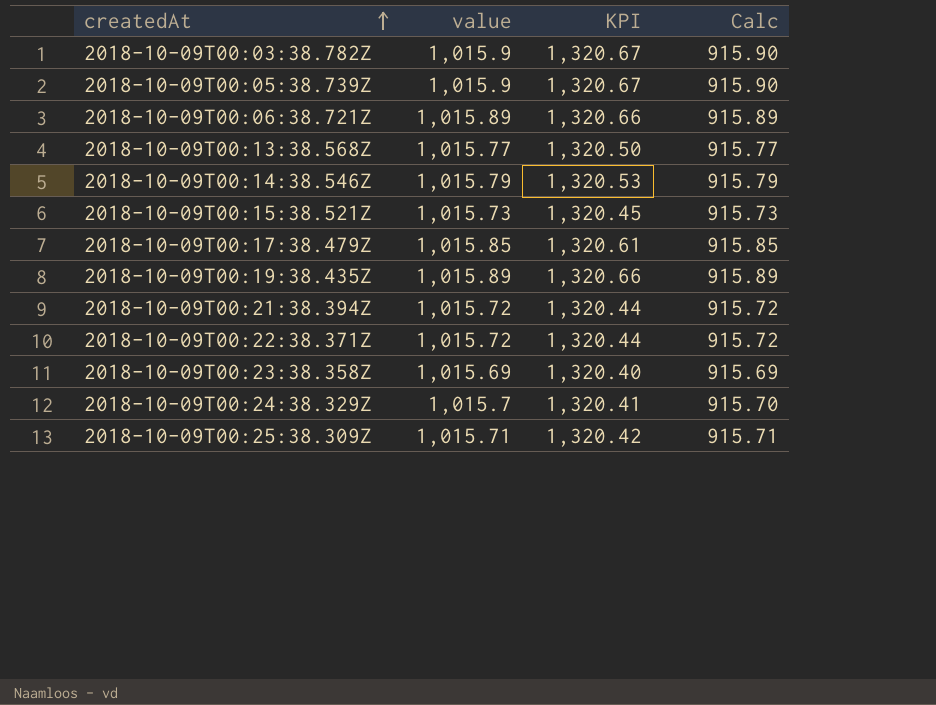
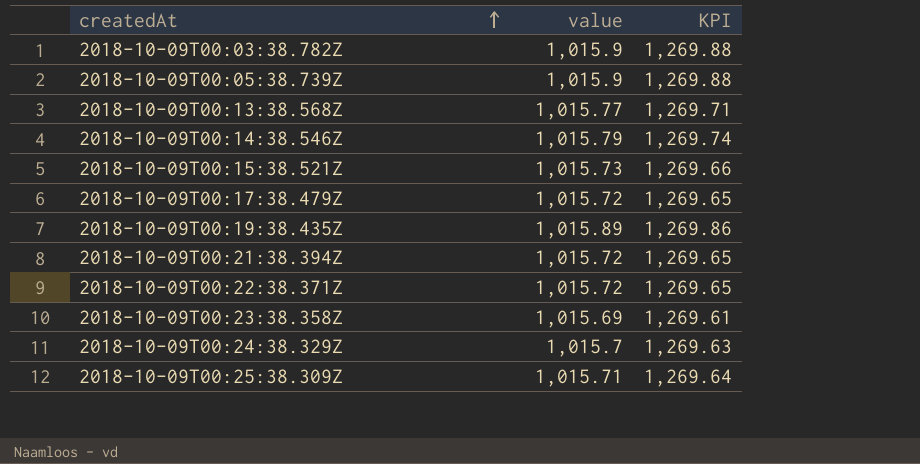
column Calc | formula: [value] - 100 -> none
column KPI | formula: [value] * 1.3 -> [value] * 1.25
row 2018-10-09T00:06:38.721Z: 1,015.89 | 1,320.66 | 915.89 -> none
2018-10-09T00:17:38.479Z | value: 1,015.85 -> 1,015.72

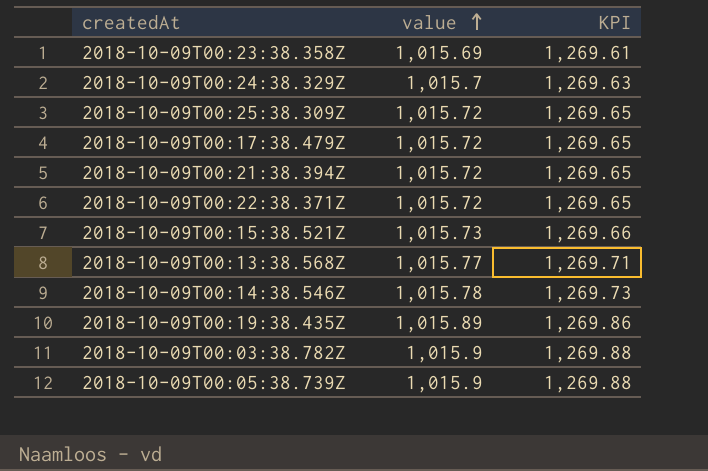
row order: createdAt ascending -> value ascending
2018-10-09T00:25:38.309Z | value: 1,015.71 -> 1,015.72
2018-10-09T00:25:38.309Z | KPI: 1,269.64 -> 1,269.65
2018-10-09T00:14:38.546Z | value: 1,015.79 -> 1,015.78
2018-10-09T00:14:38.546Z | KPI: 1,269.74 -> 1,269.73

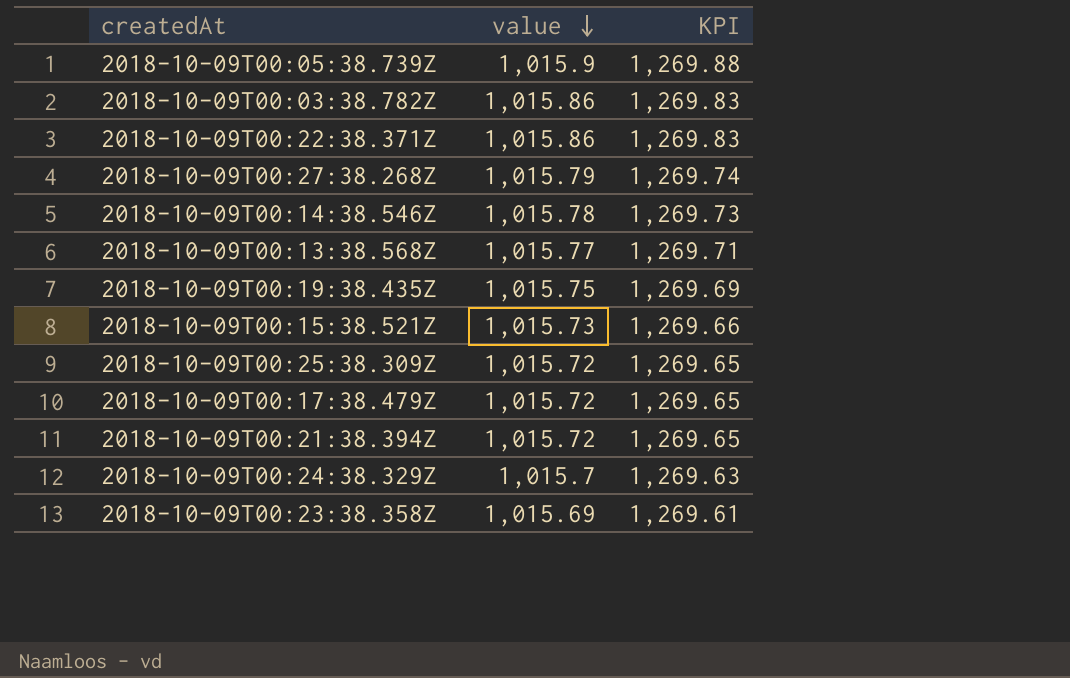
row order: value ascending -> value descending
2018-10-09T00:03:38.782Z | value: 1,015.9 -> 1,015.86
2018-10-09T00:03:38.782Z | KPI: 1,269.88 -> 1,269.83
2018-10-09T00:22:38.371Z | value: 1,015.72 -> 1,015.86
2018-10-09T00:22:38.371Z | KPI: 1,269.65 -> 1,269.83
row 2018-10-09T00:27:38.268Z: none -> 1,015.79 | 1,269.74
2018-10-09T00:19:38.435Z | value: 1,015.89 -> 1,015.75
2018-10-09T00:19:38.435Z | KPI: 1,269.86 -> 1,269.69

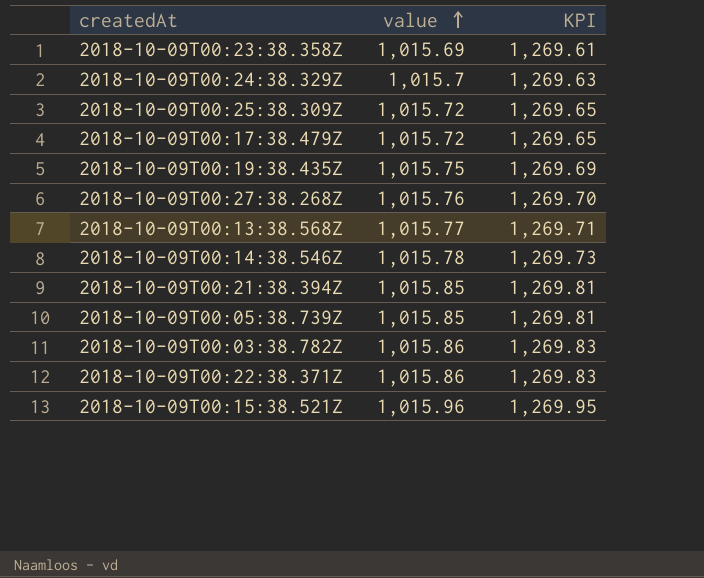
row order: value descending -> value ascending
2018-10-09T00:27:38.268Z | value: 1,015.79 -> 1,015.76
2018-10-09T00:27:38.268Z | KPI: 1,269.74 -> 1,269.70
2018-10-09T00:21:38.394Z | value: 1,015.72 -> 1,015.85
2018-10-09T00:21:38.394Z | KPI: 1,269.65 -> 1,269.81
2018-10-09T00:05:38.739Z | value: 1,015.9 -> 1,015.85
2018-10-09T00:05:38.739Z | KPI: 1,269.88 -> 1,269.81
2018-10-09T00:15:38.521Z | value: 1,015.73 -> 1,015.96
2018-10-09T00:15:38.521Z | KPI: 1,269.66 -> 1,269.95

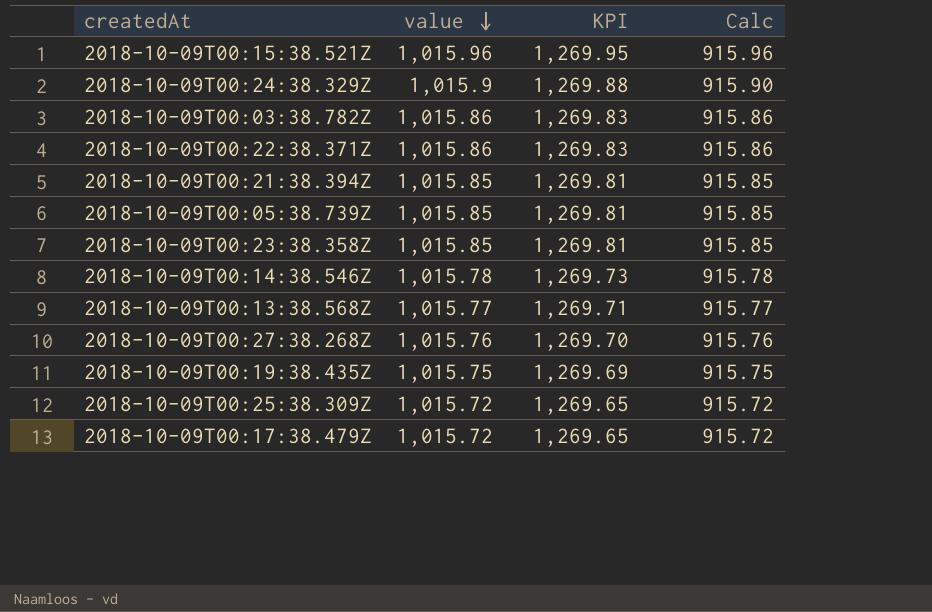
row order: value ascending -> value descending
column Calc | formula: none -> [value] - 100
2018-10-09T00:24:38.329Z | value: 1,015.7 -> 1,015.9
2018-10-09T00:24:38.329Z | KPI: 1,269.63 -> 1,269.88
2018-10-09T00:23:38.358Z | value: 1,015.69 -> 1,015.85
2018-10-09T00:23:38.358Z | KPI: 1,269.61 -> 1,269.81

